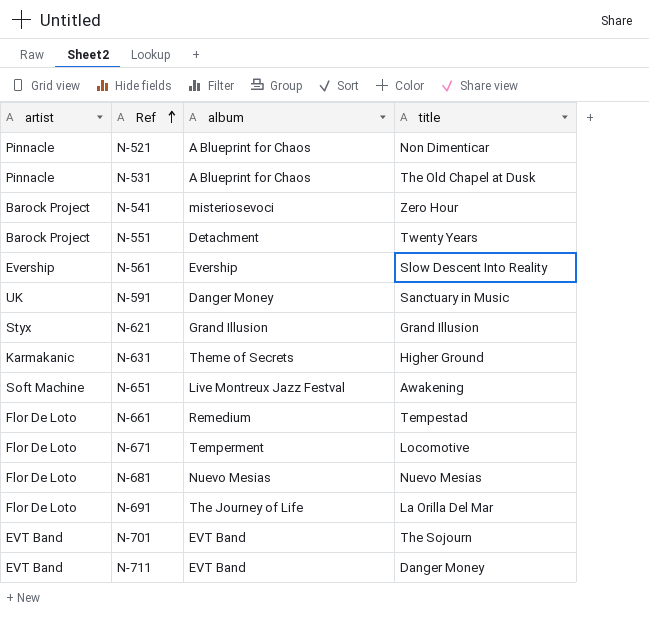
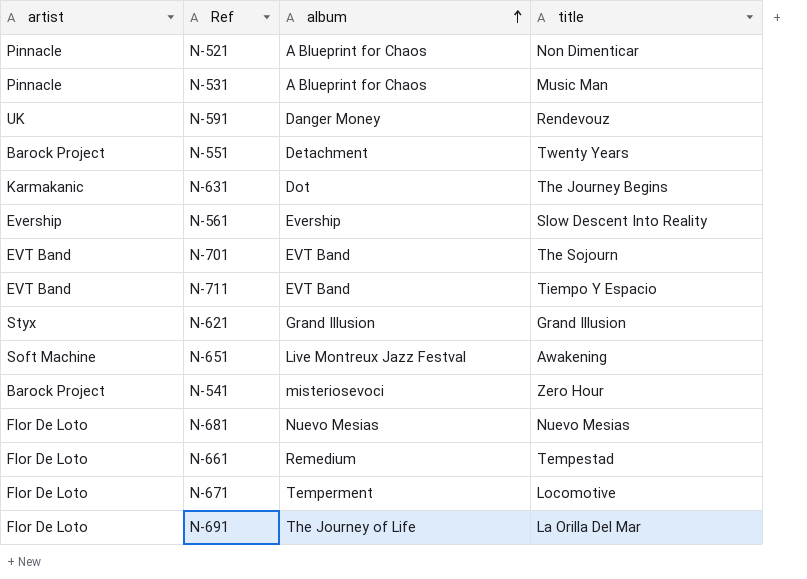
row order: Ref ascending -> album ascending
N-531 | title: The Old Chapel at Dusk -> Music Man
N-591 | title: Sanctuary in Music -> Rendevouz
N-631 | album: Theme of Secrets -> Dot
N-631 | title: Higher Ground -> The Journey Begins
N-711 | title: Danger Money -> Tiempo Y Espacio

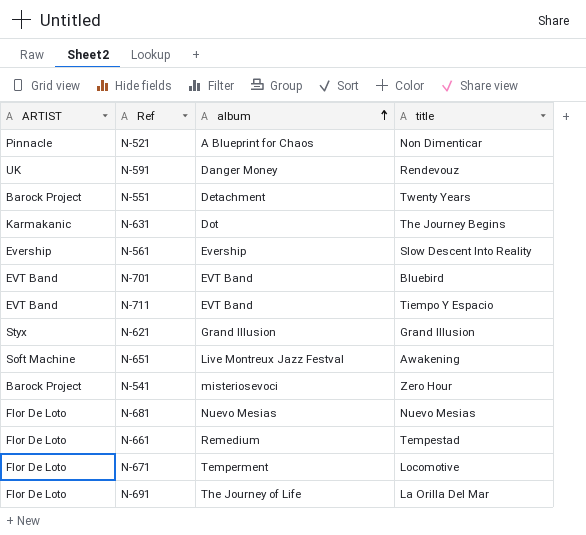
column name: artist -> ARTIST
row N-531: Pinnacle | A Blueprint for Chaos | Music Man -> none
N-701 | title: The Sojourn -> Bluebird

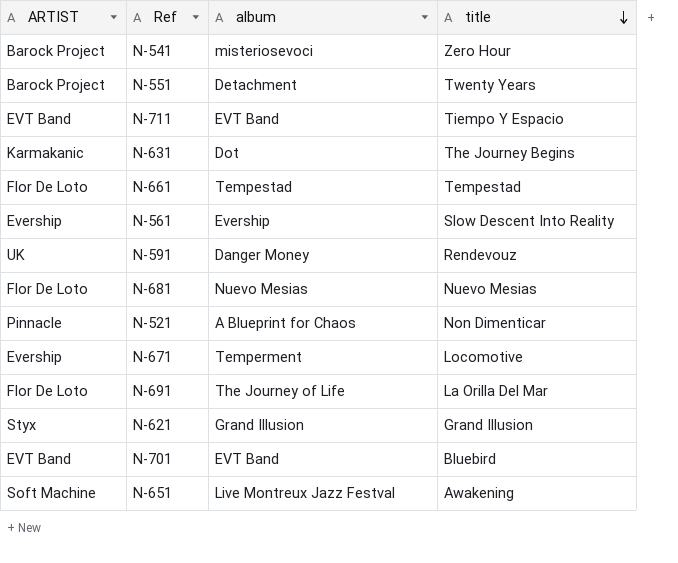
row order: album ascending -> title descending
N-661 | album: Remedium -> Tempestad
N-671 | ARTIST: Flor De Loto -> Evership

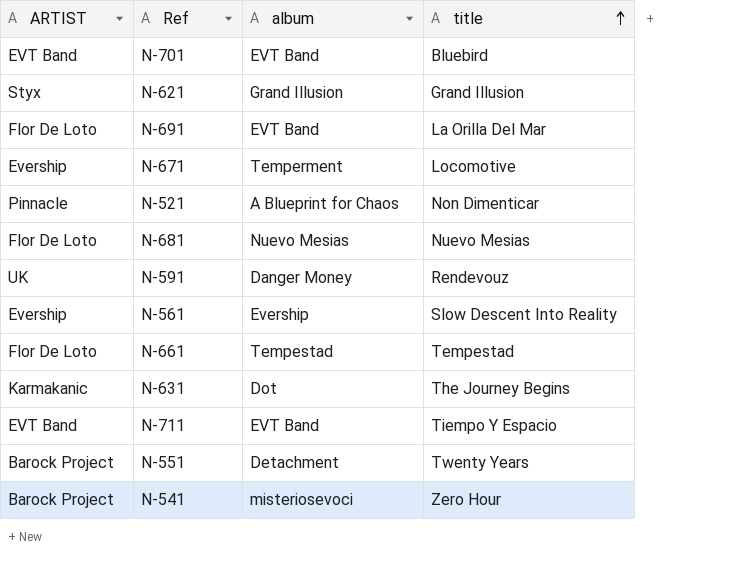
row order: title descending -> title ascending
row N-651: Soft Machine | Live Montreux Jazz Festval | Awakening -> none
N-691 | album: The Journey of Life -> EVT Band

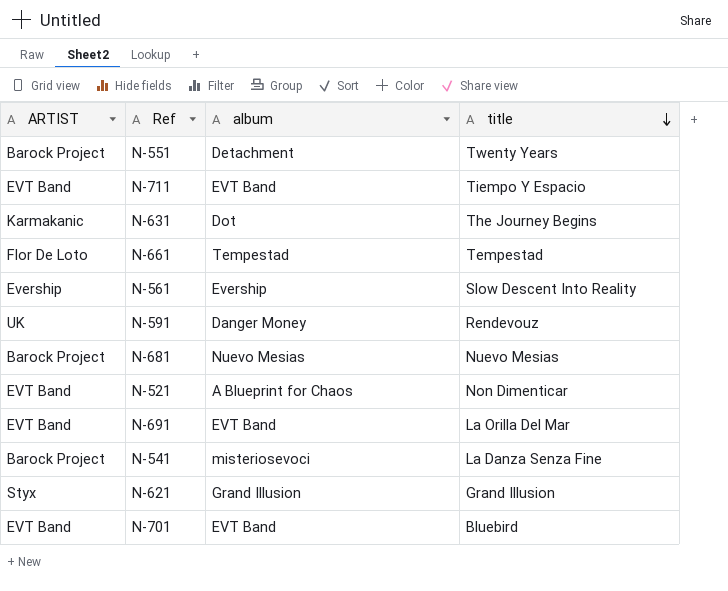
row order: title ascending -> title descending
row N-671: Evership | Temperment | Locomotive -> none
N-681 | ARTIST: Flor De Loto -> Barock Project
N-521 | ARTIST: Pinnacle -> EVT Band
N-691 | ARTIST: Flor De Loto -> EVT Band
N-541 | title: Zero Hour -> La Danza Senza Fine

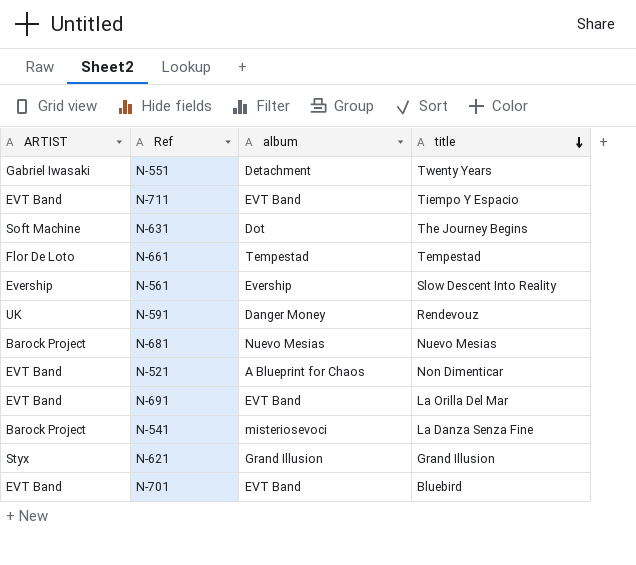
N-551 | ARTIST: Barock Project -> Gabriel Iwasaki
N-631 | ARTIST: Karmakanic -> Soft Machine

